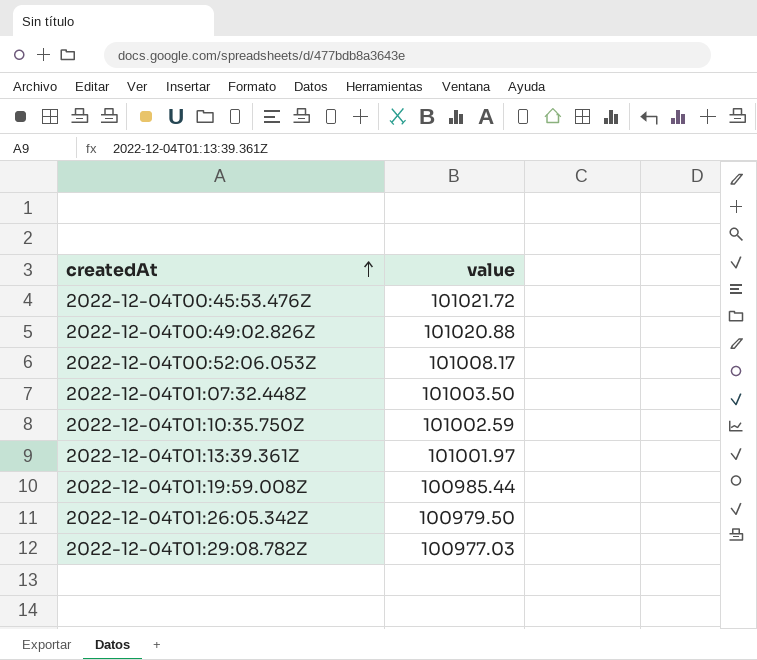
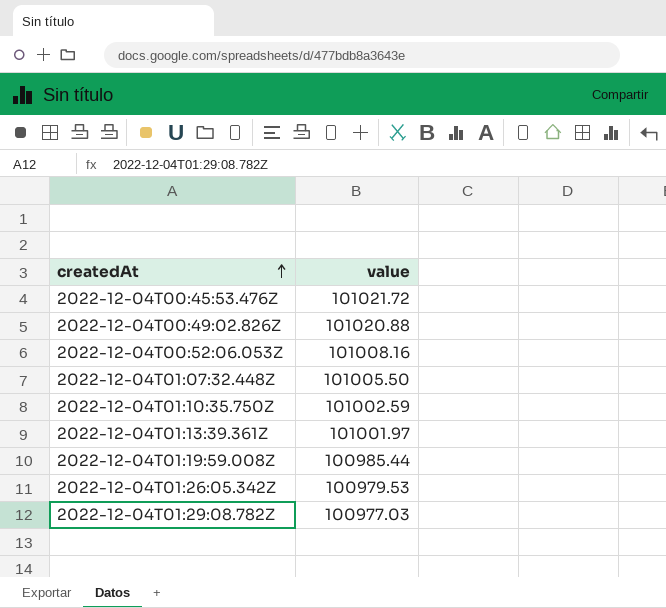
2022-12-04T00:52:06.053Z | value: 101008.17 -> 101008.16
2022-12-04T01:07:32.448Z | value: 101003.50 -> 101005.50
2022-12-04T01:26:05.342Z | value: 100979.50 -> 100979.53

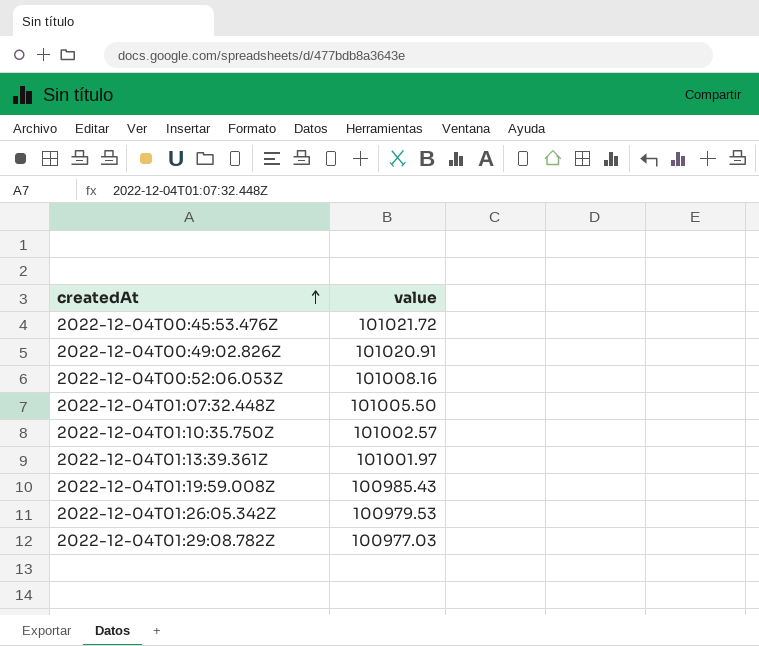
2022-12-04T00:49:02.826Z | value: 101020.88 -> 101020.91
2022-12-04T01:10:35.750Z | value: 101002.59 -> 101002.57
2022-12-04T01:19:59.008Z | value: 100985.44 -> 100985.43

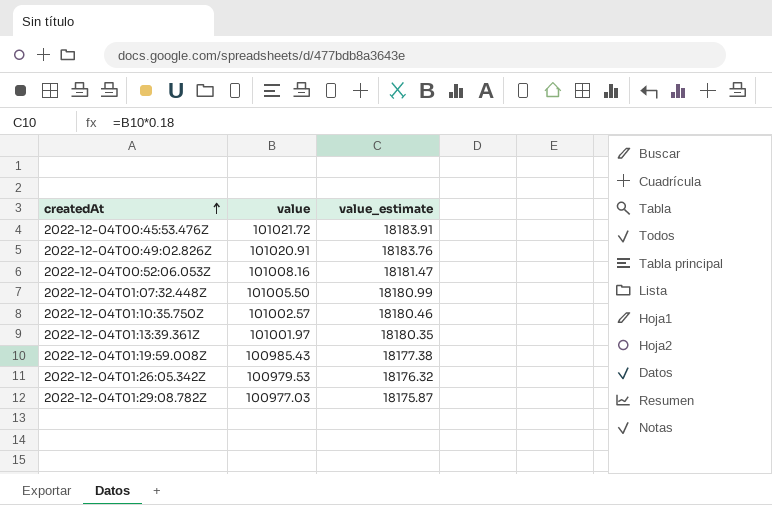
column value_estimate | formula: none -> [value] * 0.18

